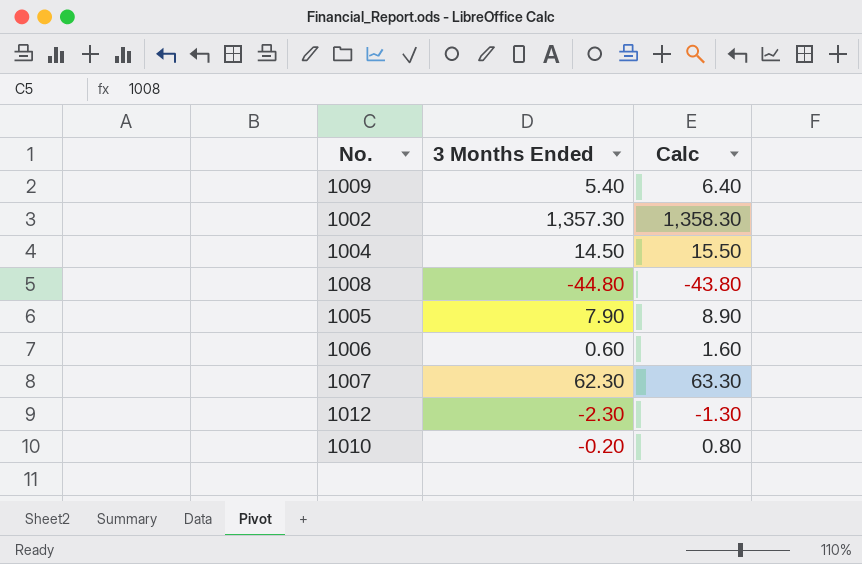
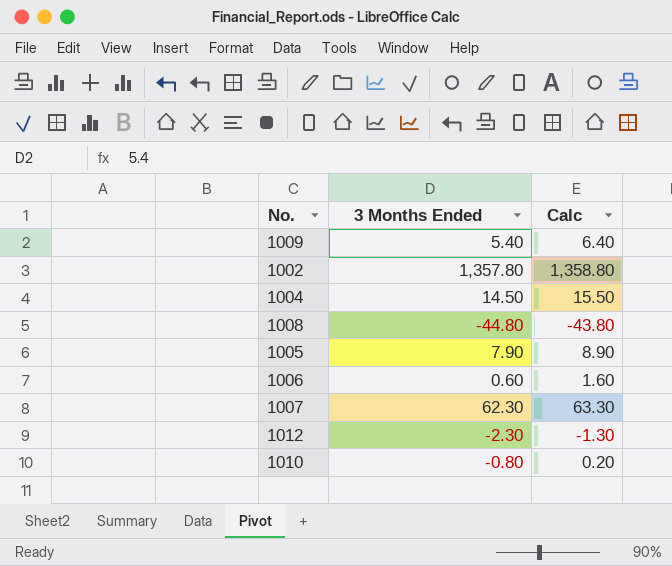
1002 | 3 Months Ended: 1,357.30 -> 1,357.80
1002 | Calc: 1,358.30 -> 1,358.80
1010 | 3 Months Ended: -0.20 -> -0.80
1010 | Calc: 0.80 -> 0.20

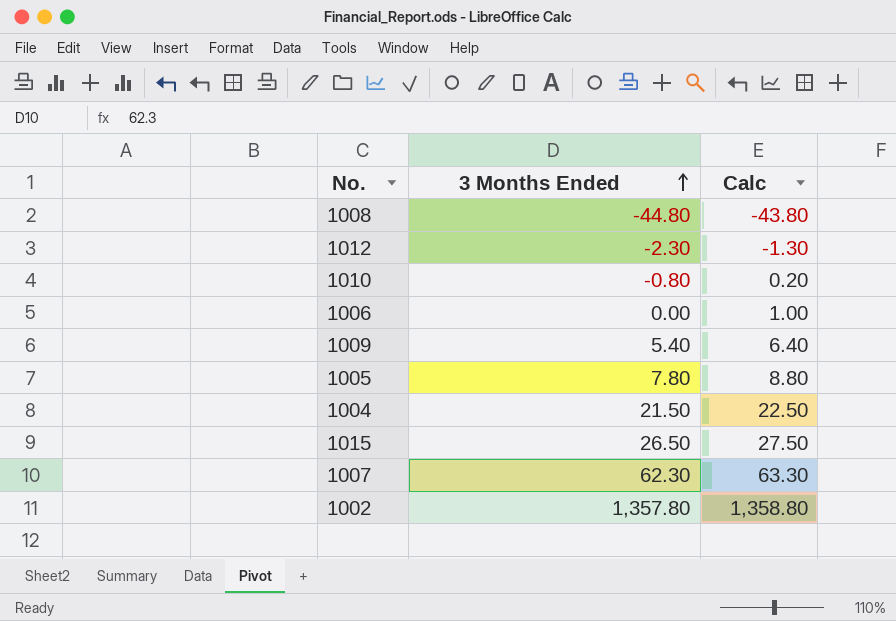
row order: none -> 3 Months Ended ascending
1006 | 3 Months Ended: 0.60 -> 0.00
1006 | Calc: 1.60 -> 1.00
1005 | 3 Months Ended: 7.90 -> 7.80
1005 | Calc: 8.90 -> 8.80
1004 | 3 Months Ended: 14.50 -> 21.50
1004 | Calc: 15.50 -> 22.50
row 1015: none -> 26.50 | 27.50

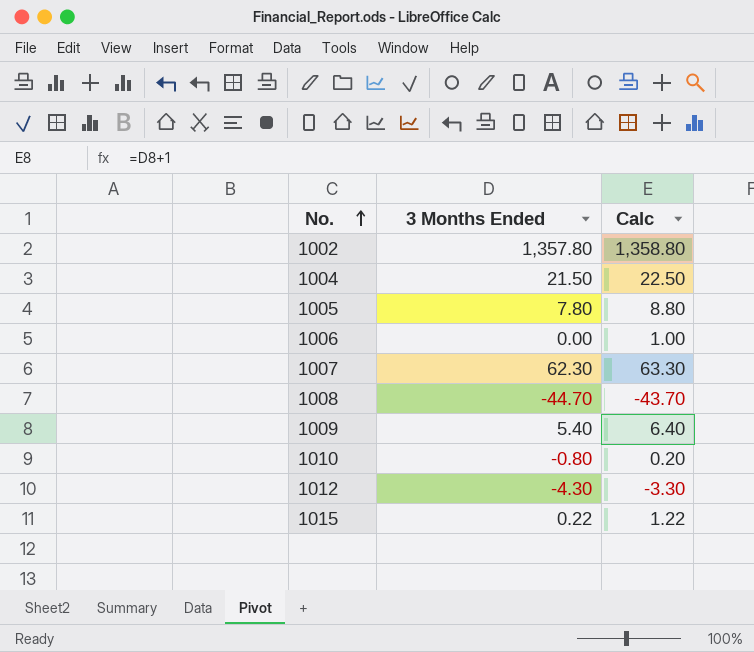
row order: 3 Months Ended ascending -> No. ascending
1008 | 3 Months Ended: -44.80 -> -44.70
1008 | Calc: -43.80 -> -43.70
1012 | 3 Months Ended: -2.30 -> -4.30
1012 | Calc: -1.30 -> -3.30
1015 | 3 Months Ended: 26.50 -> 0.22
1015 | Calc: 27.50 -> 1.22

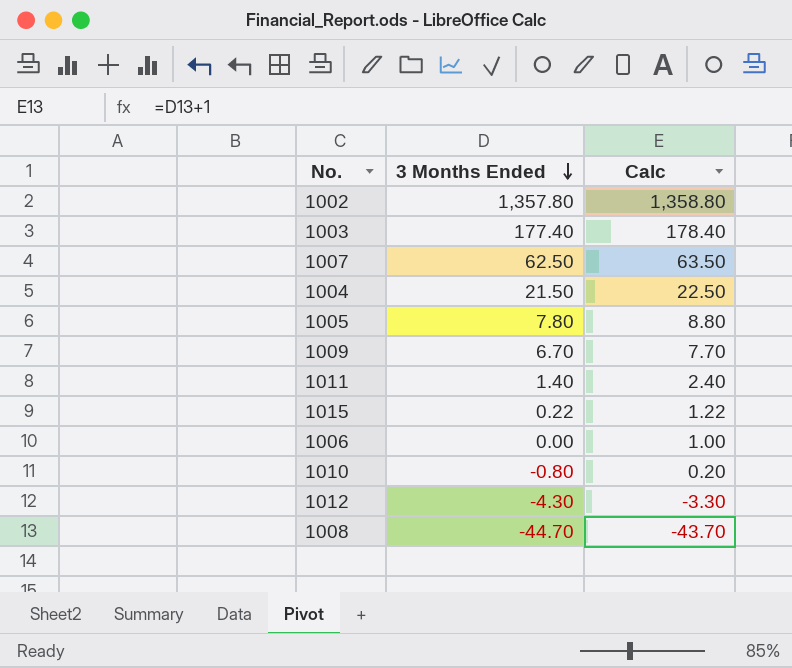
row order: No. ascending -> 3 Months Ended descending
row 1003: none -> 177.40 | 178.40
1007 | 3 Months Ended: 62.30 -> 62.50
1007 | Calc: 63.30 -> 63.50
1009 | 3 Months Ended: 5.40 -> 6.70
1009 | Calc: 6.40 -> 7.70
row 1011: none -> 1.40 | 2.40

